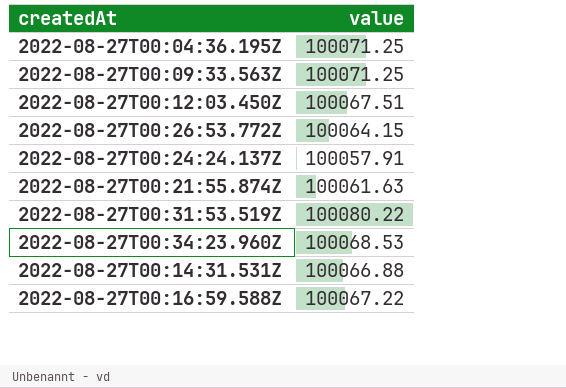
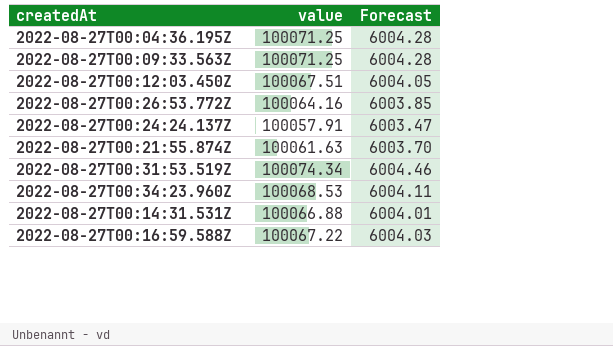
column Forecast | formula: none -> [value] * 0.06
2022-08-27T00:26:53.772Z | value: 100064.15 -> 100064.16
2022-08-27T00:31:53.519Z | value: 100080.22 -> 100074.34

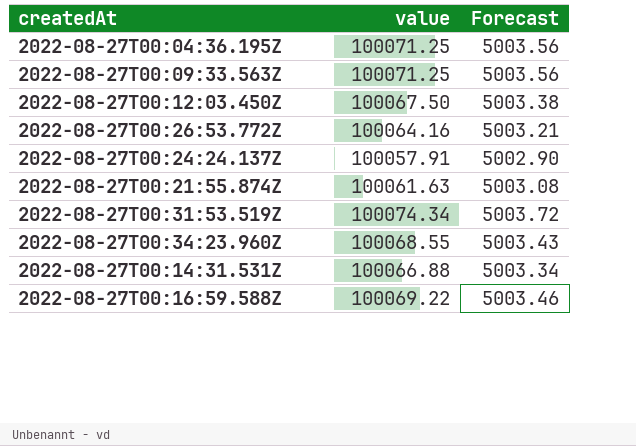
column Forecast | formula: [value] * 0.06 -> [value] * 0.05
2022-08-27T00:12:03.450Z | value: 100067.51 -> 100067.50
2022-08-27T00:34:23.960Z | value: 100068.53 -> 100068.55
2022-08-27T00:16:59.588Z | value: 100067.22 -> 100069.22

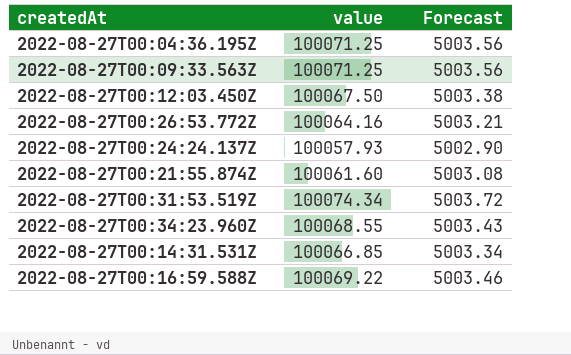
2022-08-27T00:24:24.137Z | value: 100057.91 -> 100057.93
2022-08-27T00:21:55.874Z | value: 100061.63 -> 100061.60
2022-08-27T00:14:31.531Z | value: 100066.88 -> 100066.85

